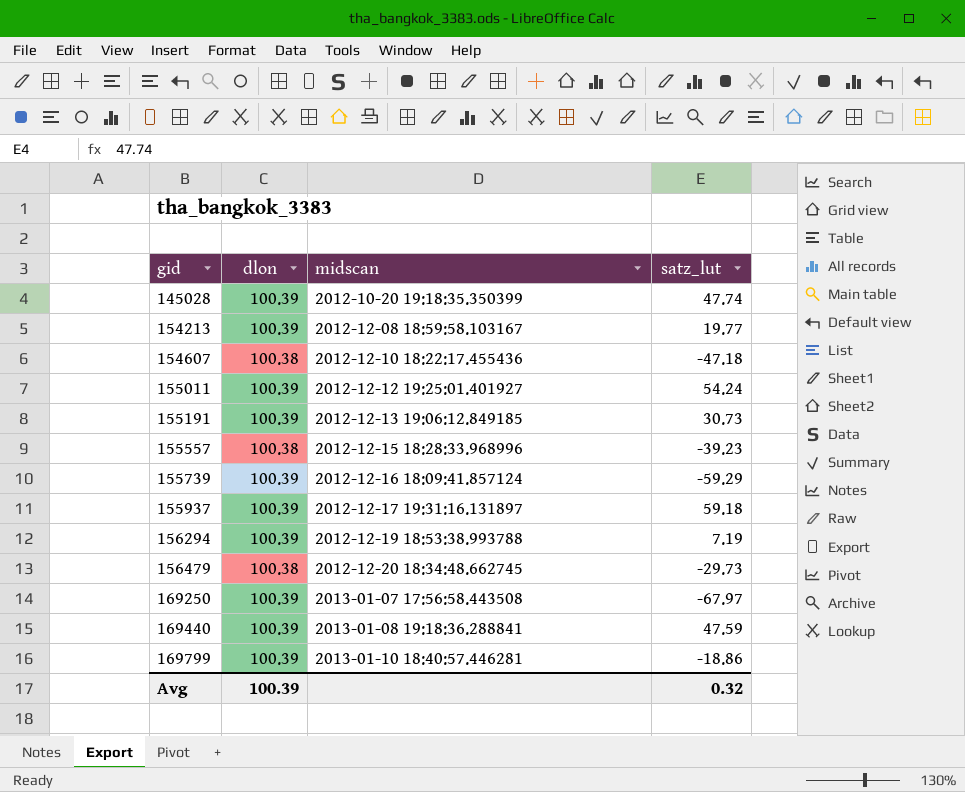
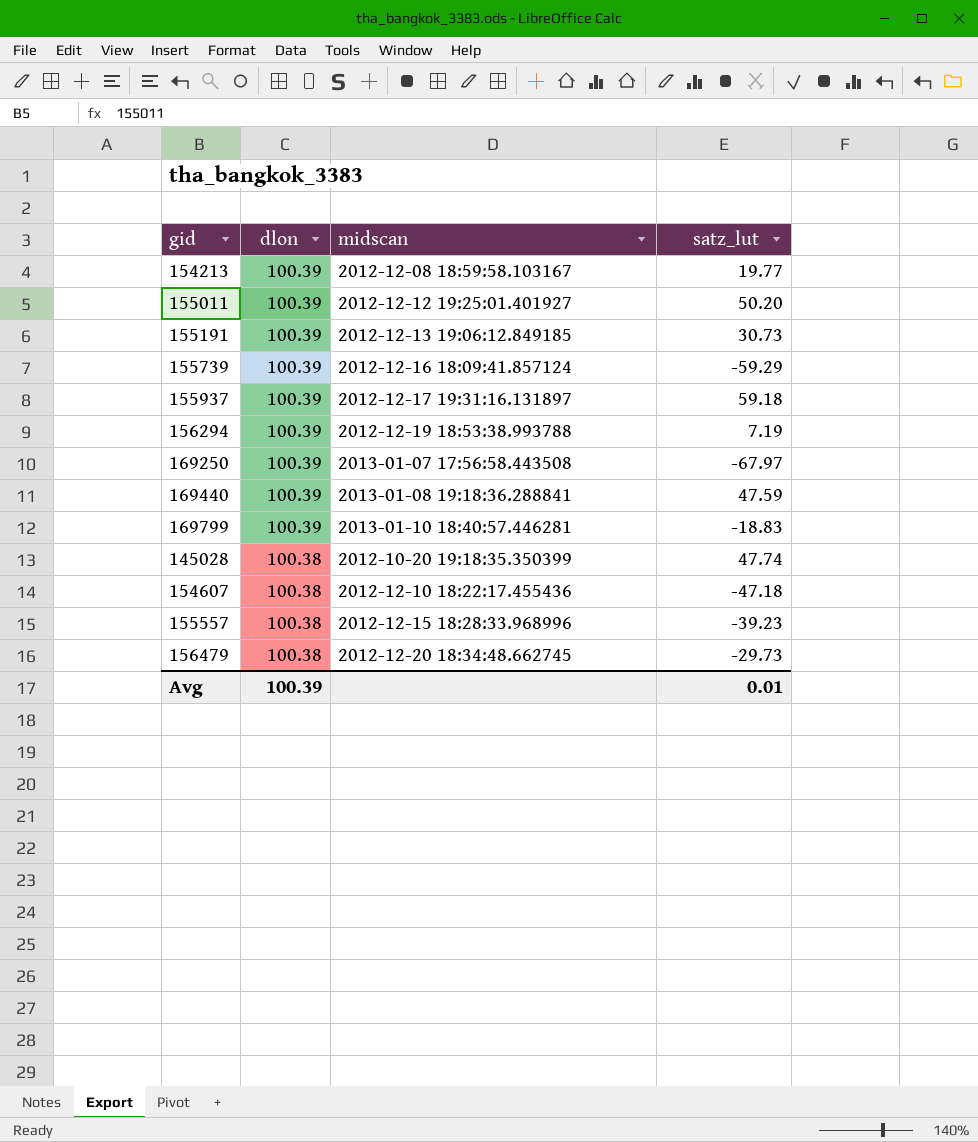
row order: gid ascending -> dlon descending
155011 | satz_lut: 54.24 -> 50.20
169799 | satz_lut: -18.86 -> -18.83
145028 | dlon: 100.39 -> 100.38
Avg | satz_lut: 0.32 -> 0.01

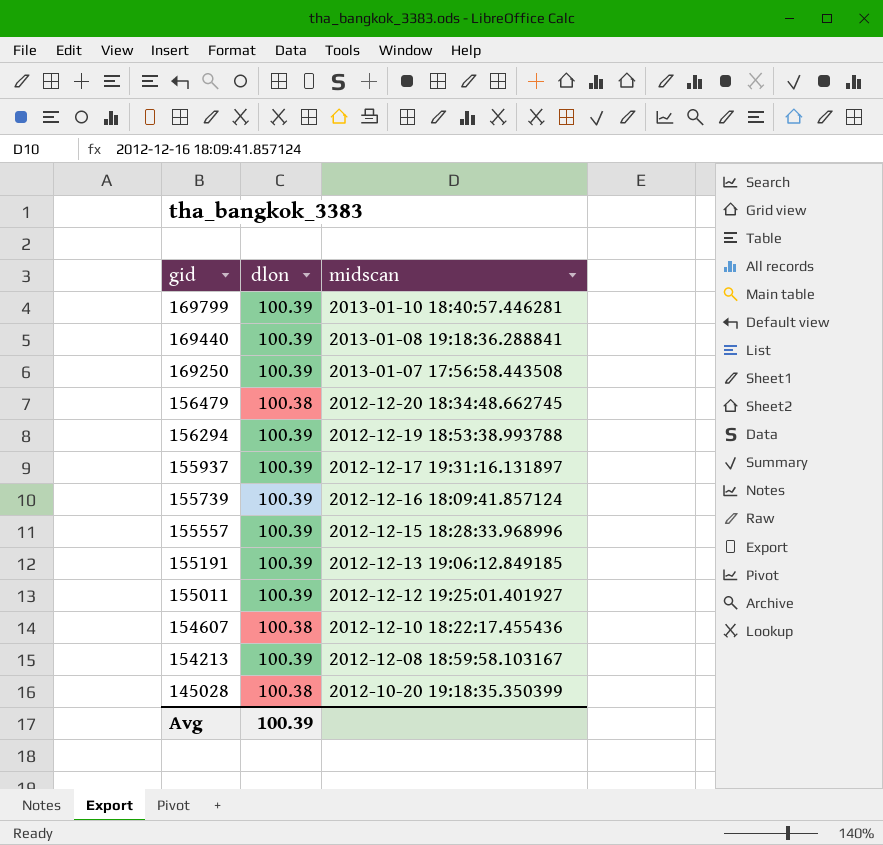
row order: dlon descending -> gid descending
column satz_lut | position: 4 -> none
155557 | dlon: 100.38 -> 100.39

